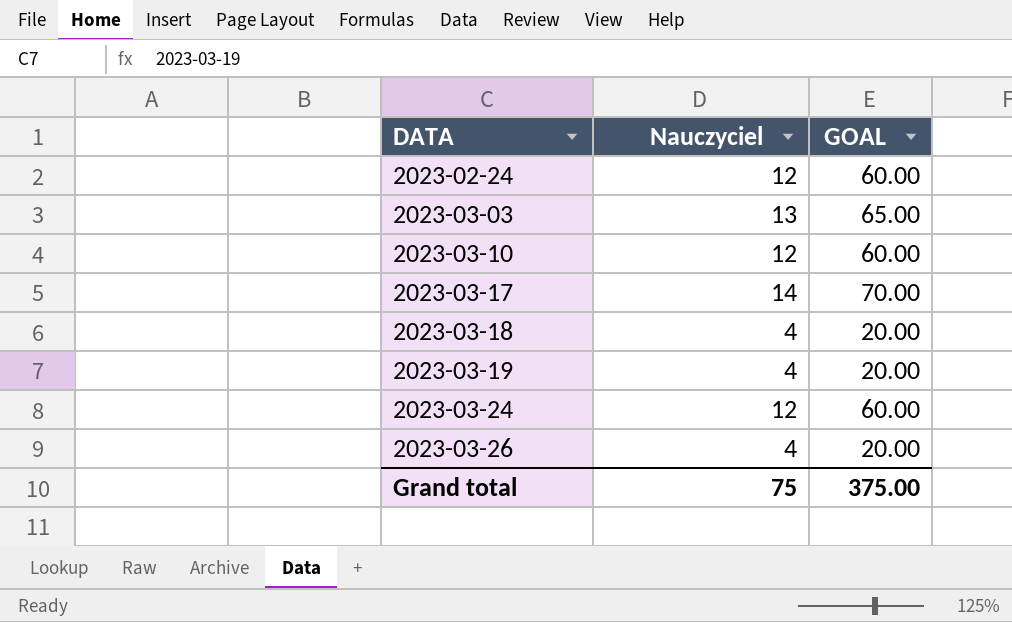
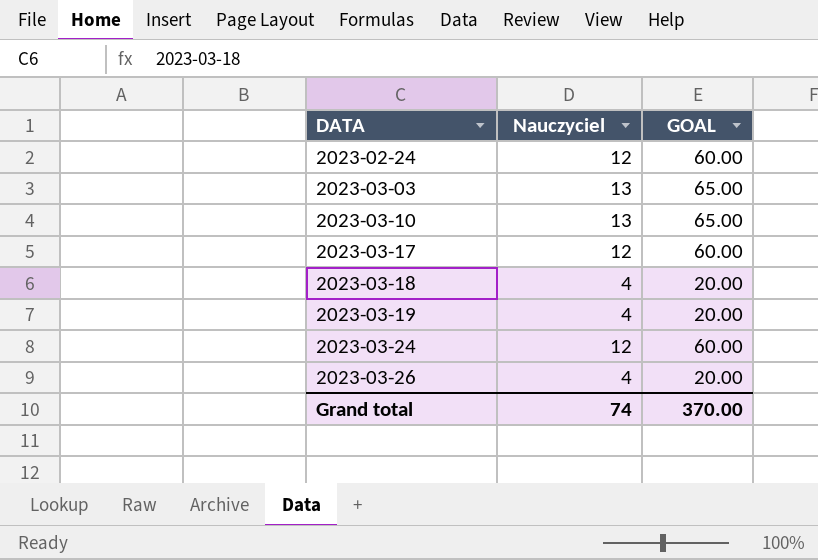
2023-03-10 | Nauczyciel: 12 -> 13
2023-03-10 | GOAL: 60.00 -> 65.00
2023-03-17 | Nauczyciel: 14 -> 12
2023-03-17 | GOAL: 70.00 -> 60.00
Grand total | Nauczyciel: 75 -> 74
Grand total | GOAL: 375.00 -> 370.00

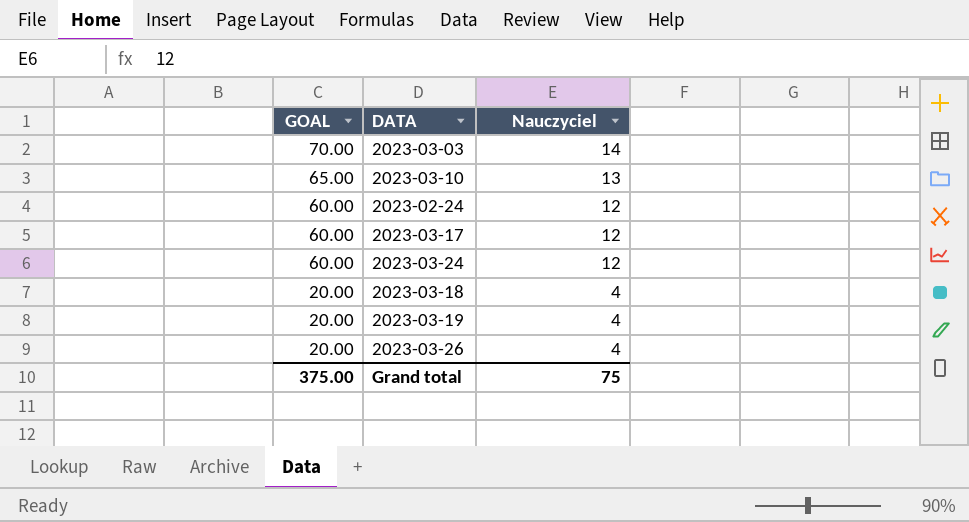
row order: DATA ascending -> GOAL descending
column GOAL | position: 3 -> 1
2023-03-03 | GOAL: 65.00 -> 70.00
2023-03-03 | Nauczyciel: 13 -> 14
Grand total | GOAL: 370.00 -> 375.00
Grand total | Nauczyciel: 74 -> 75

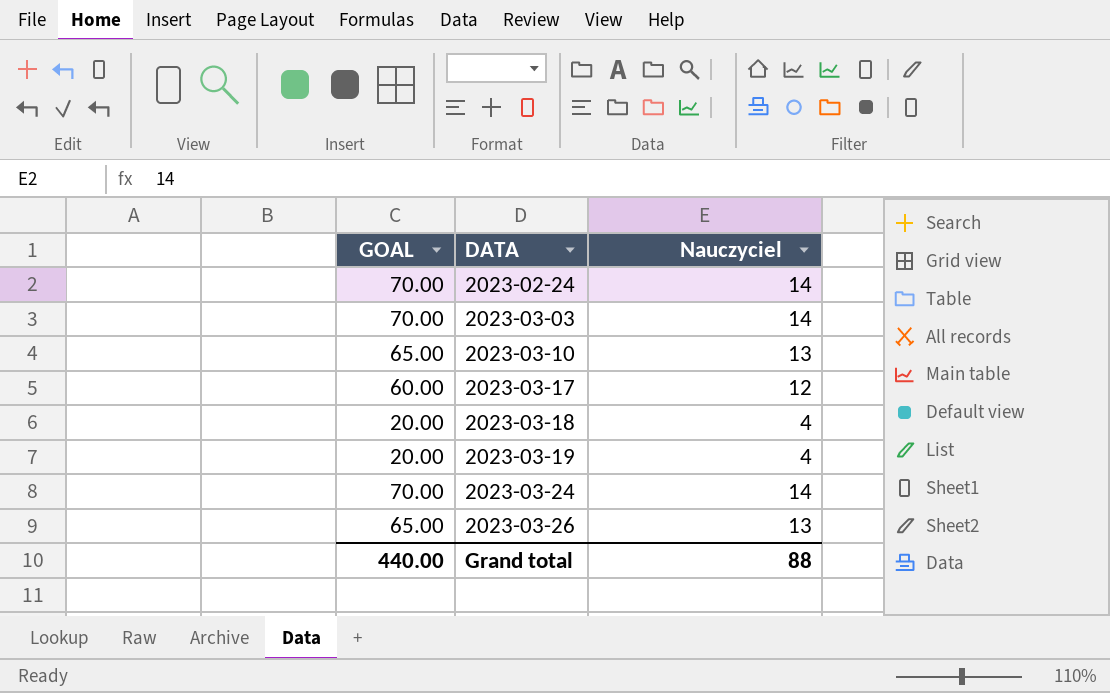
row order: GOAL descending -> DATA ascending
2023-02-24 | GOAL: 60.00 -> 70.00
2023-02-24 | Nauczyciel: 12 -> 14
2023-03-24 | GOAL: 60.00 -> 70.00
2023-03-24 | Nauczyciel: 12 -> 14
2023-03-26 | GOAL: 20.00 -> 65.00
2023-03-26 | Nauczyciel: 4 -> 13
Grand total | GOAL: 375.00 -> 440.00
Grand total | Nauczyciel: 75 -> 88

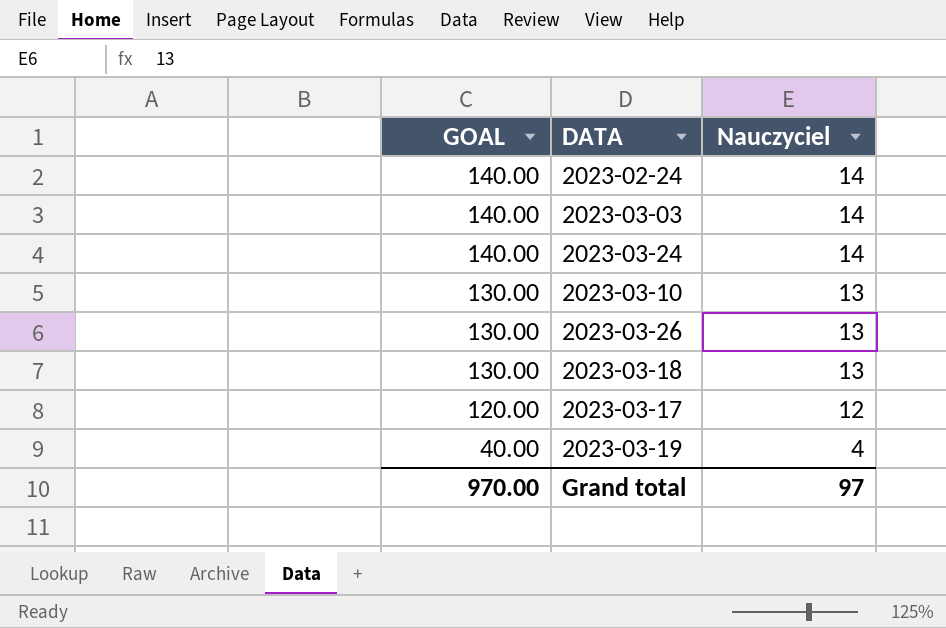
row order: DATA ascending -> GOAL descending
column GOAL | formula: [Nauczyciel] * 5 -> [Nauczyciel] * 10
2023-03-18 | Nauczyciel: 4 -> 13
Grand total | GOAL: 440.00 -> 970.00
Grand total | Nauczyciel: 88 -> 97

